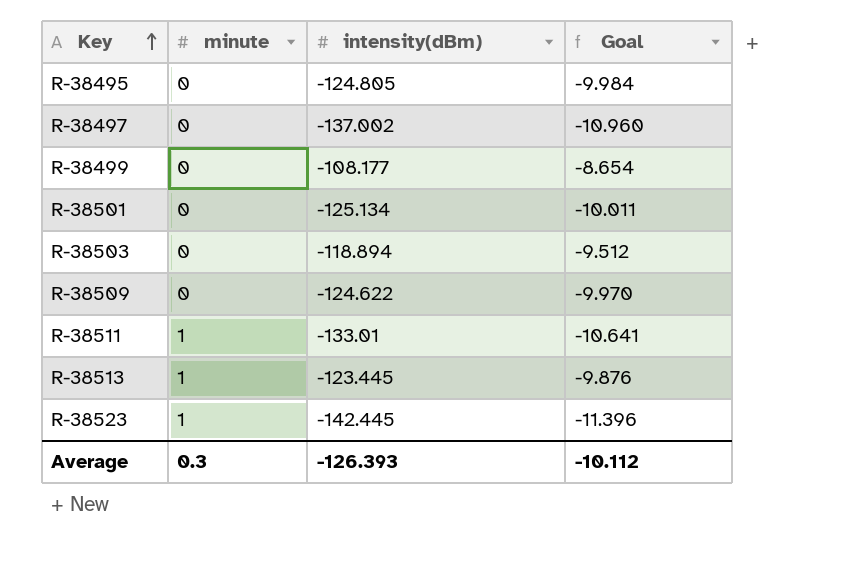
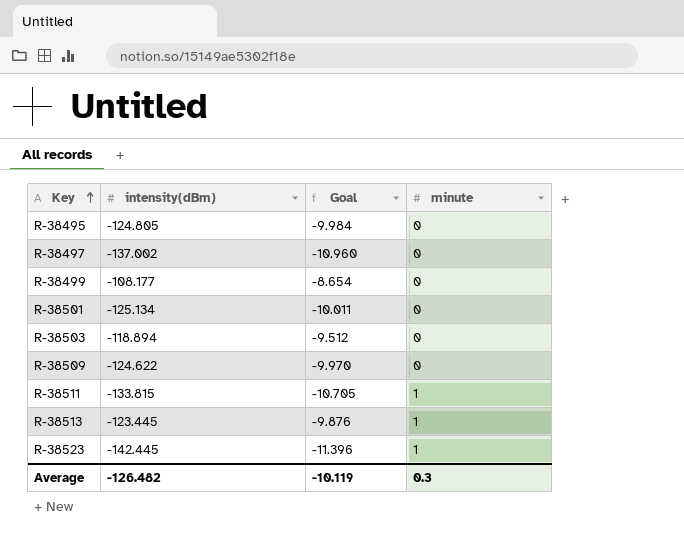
column minute | position: 2 -> 4
R-38511 | intensity(dBm): -133.01 -> -133.815
R-38511 | Goal: -10.641 -> -10.705
Average | intensity(dBm): -126.393 -> -126.482
Average | Goal: -10.112 -> -10.119

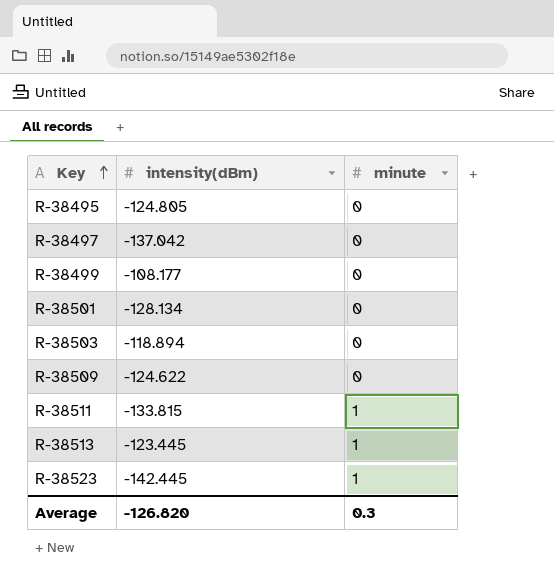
column Goal | formula: [intensity(dBm)] * 0.08 -> none
R-38497 | intensity(dBm): -137.002 -> -137.042
R-38501 | intensity(dBm): -125.134 -> -128.134
Average | intensity(dBm): -126.482 -> -126.820

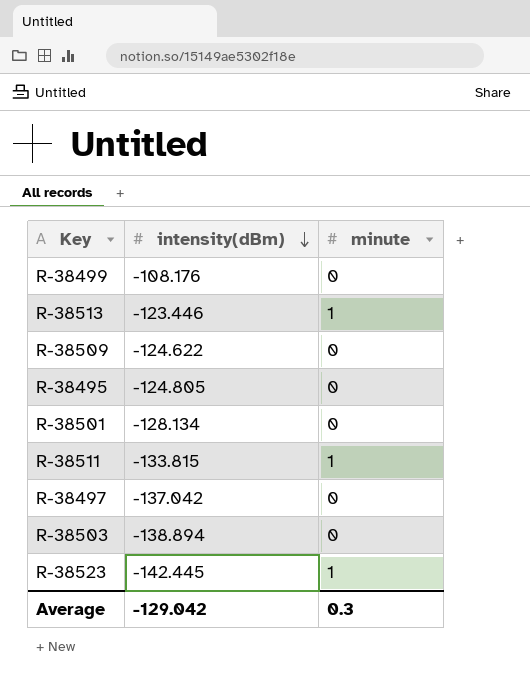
row order: Key ascending -> intensity(dBm) descending
R-38499 | intensity(dBm): -108.177 -> -108.176
R-38513 | intensity(dBm): -123.445 -> -123.446
R-38503 | intensity(dBm): -118.894 -> -138.894
Average | intensity(dBm): -126.820 -> -129.042

